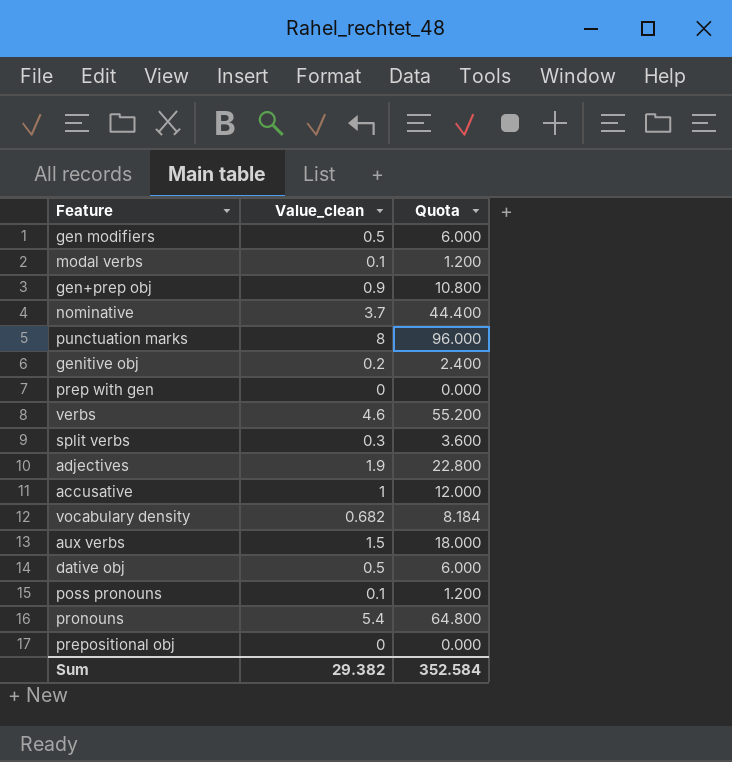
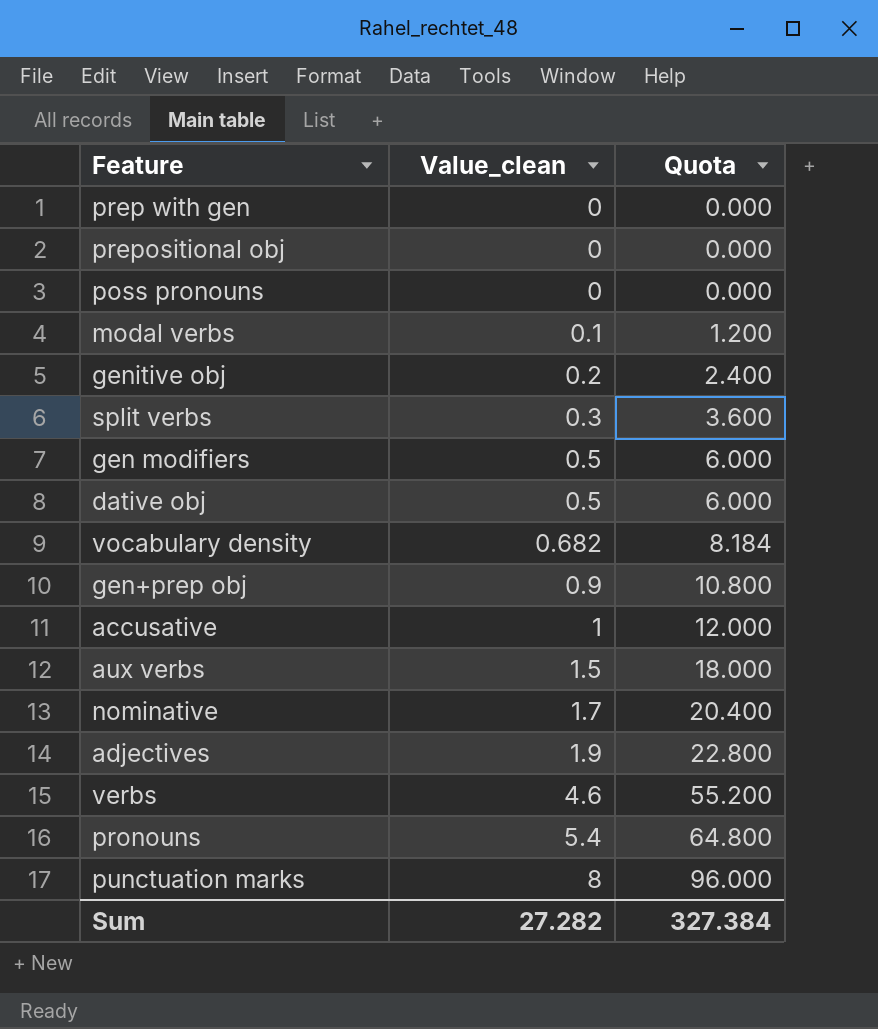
row order: none -> Value_clean ascending
poss pronouns | Value_clean: 0.1 -> 0
poss pronouns | Quota: 1.200 -> 0.000
nominative | Value_clean: 3.7 -> 1.7
nominative | Quota: 44.400 -> 20.400
Sum | Value_clean: 29.382 -> 27.282
Sum | Quota: 352.584 -> 327.384

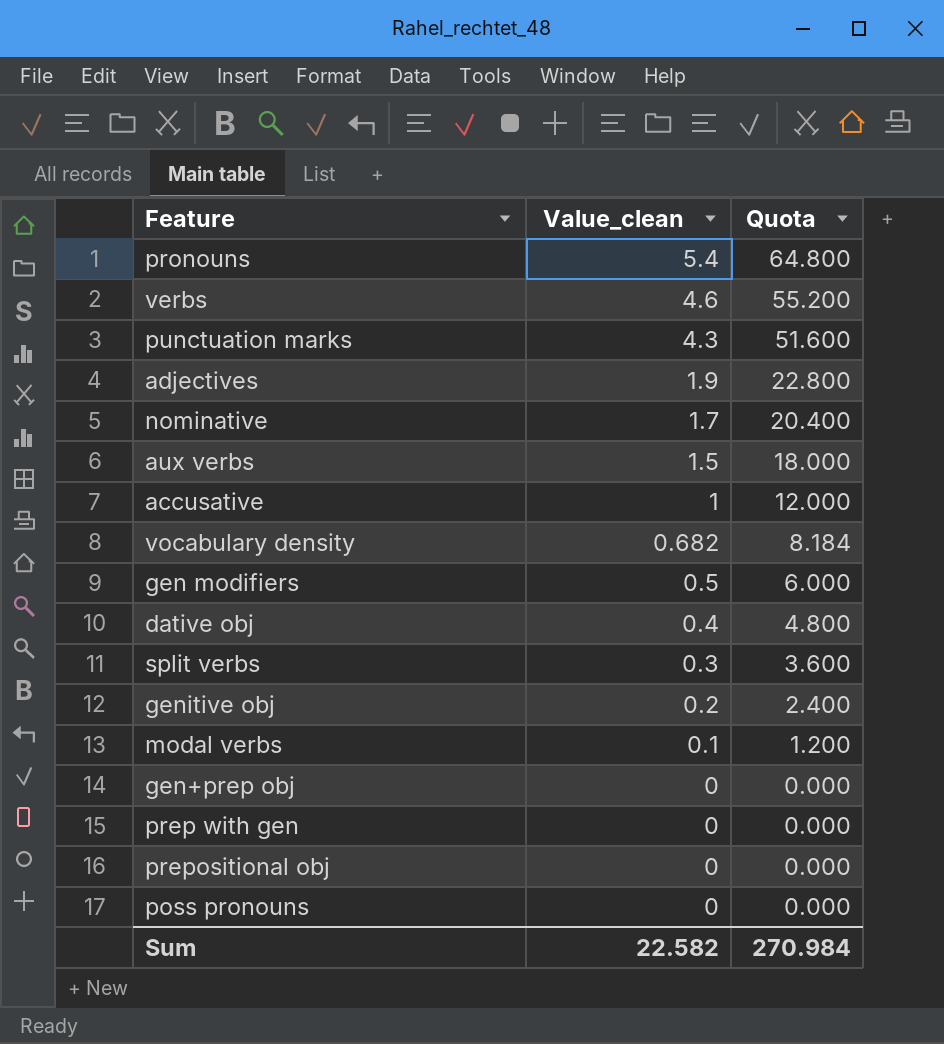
row order: Value_clean ascending -> Value_clean descending
punctuation marks | Value_clean: 8 -> 4.3
punctuation marks | Quota: 96.000 -> 51.600
dative obj | Value_clean: 0.5 -> 0.4
dative obj | Quota: 6.000 -> 4.800
gen+prep obj | Value_clean: 0.9 -> 0
gen+prep obj | Quota: 10.800 -> 0.000
Sum | Value_clean: 27.282 -> 22.582
Sum | Quota: 327.384 -> 270.984

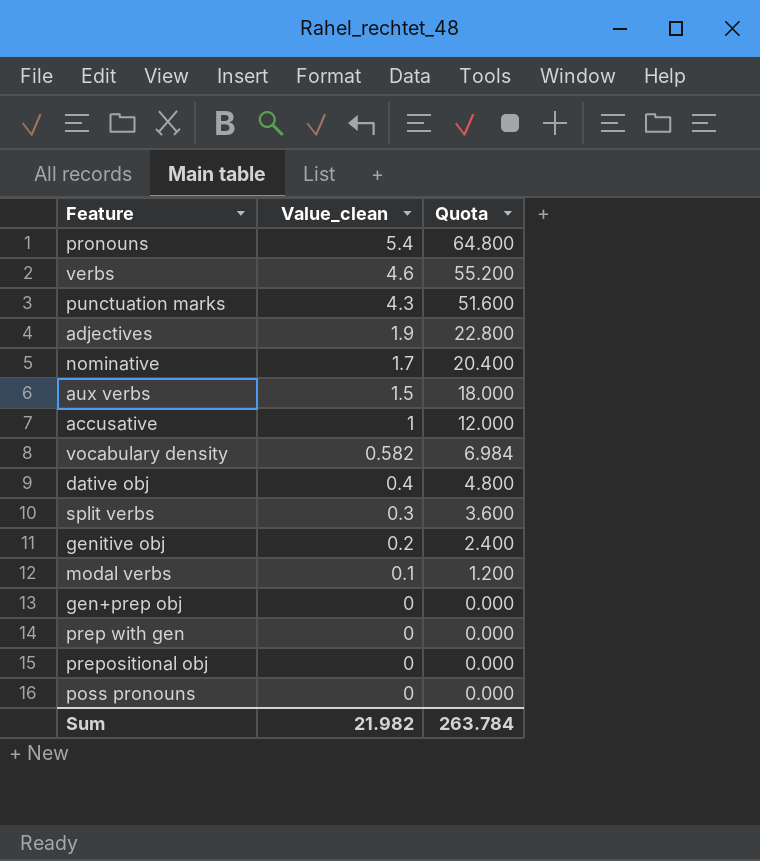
row gen modifiers: 0.5 | 6.000 -> none
vocabulary density | Value_clean: 0.682 -> 0.582
vocabulary density | Quota: 8.184 -> 6.984
Sum | Value_clean: 22.582 -> 21.982
Sum | Quota: 270.984 -> 263.784

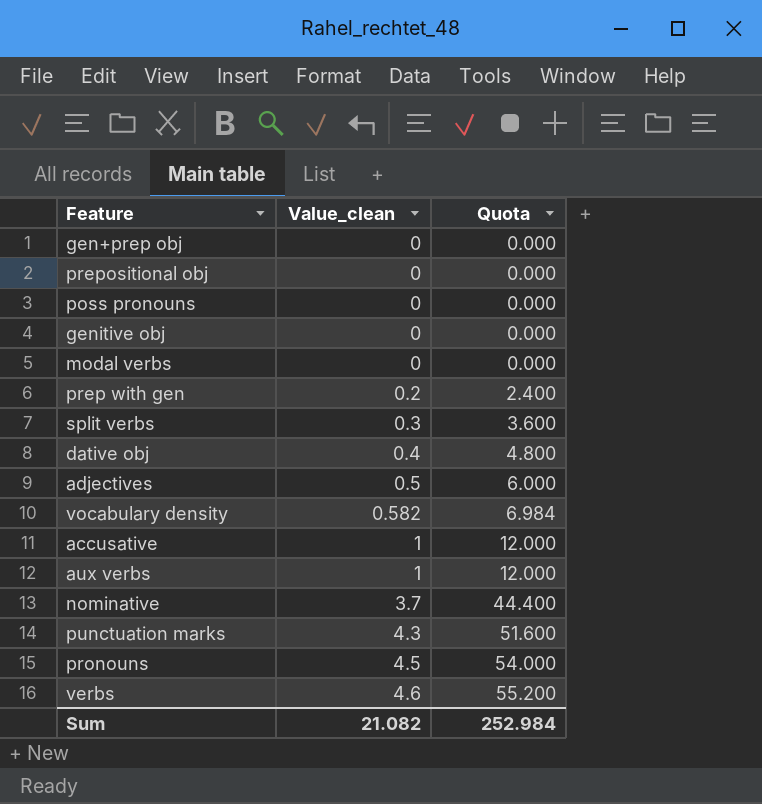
row order: Value_clean descending -> Value_clean ascending
genitive obj | Value_clean: 0.2 -> 0
genitive obj | Quota: 2.400 -> 0.000
modal verbs | Value_clean: 0.1 -> 0
modal verbs | Quota: 1.200 -> 0.000
prep with gen | Value_clean: 0 -> 0.2
prep with gen | Quota: 0.000 -> 2.400
adjectives | Value_clean: 1.9 -> 0.5
adjectives | Quota: 22.800 -> 6.000
aux verbs | Value_clean: 1.5 -> 1
aux verbs | Quota: 18.000 -> 12.000
nominative | Value_clean: 1.7 -> 3.7
nominative | Quota: 20.400 -> 44.400
pronouns | Value_clean: 5.4 -> 4.5
pronouns | Quota: 64.800 -> 54.000
Sum | Value_clean: 21.982 -> 21.082
Sum | Quota: 263.784 -> 252.984

